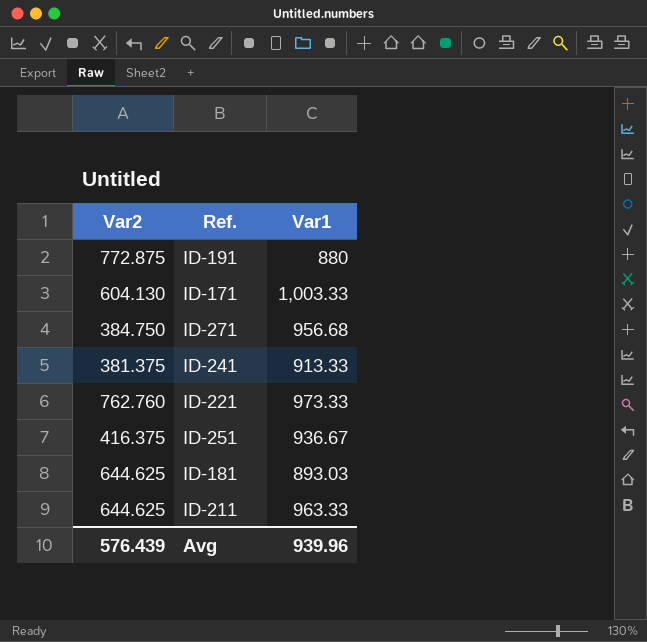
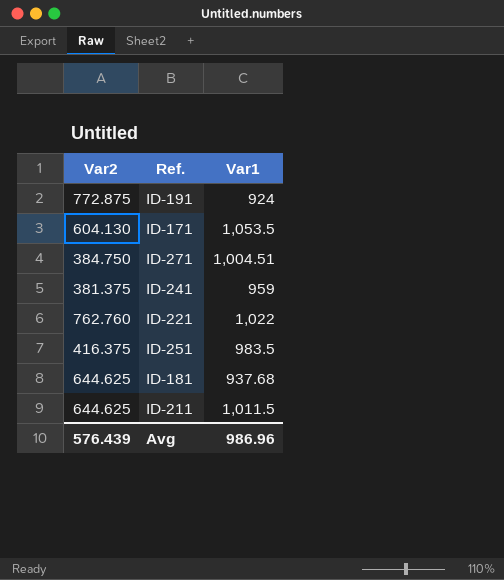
ID-191 | Var1: 880 -> 924
ID-171 | Var1: 1,003.33 -> 1,053.5
ID-271 | Var1: 956.68 -> 1,004.51
ID-241 | Var1: 913.33 -> 959
ID-221 | Var1: 973.33 -> 1,022
ID-251 | Var1: 936.67 -> 983.5
ID-181 | Var1: 893.03 -> 937.68
ID-211 | Var1: 963.33 -> 1,011.5
Avg | Var1: 939.96 -> 986.96

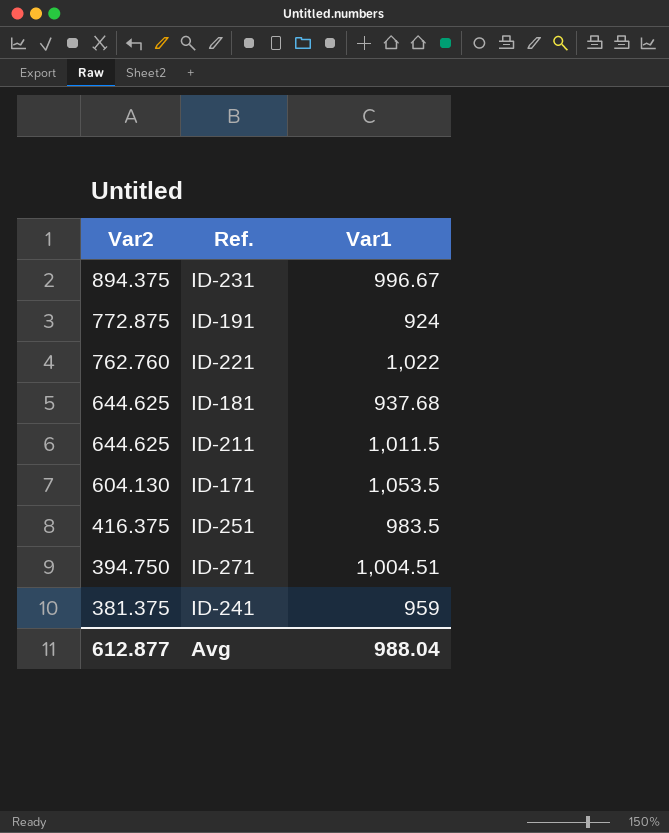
row order: none -> Var2 descending
row ID-231: none -> 894.375 | 996.67
ID-271 | Var2: 384.750 -> 394.750
Avg | Var2: 576.439 -> 612.877
Avg | Var1: 986.96 -> 988.04

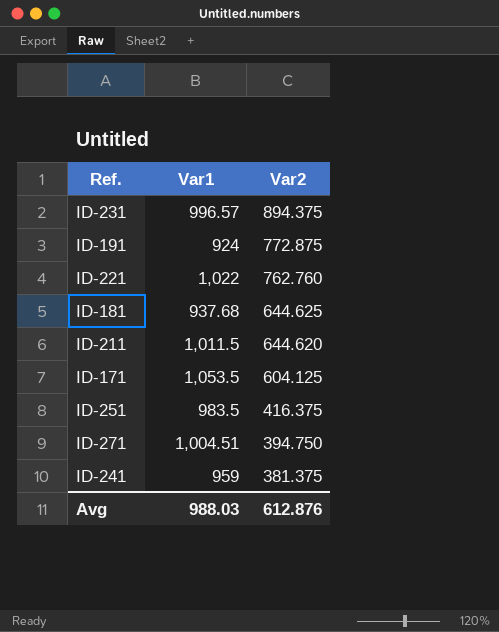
column Var2 | position: 1 -> 3
ID-231 | Var1: 996.67 -> 996.57
ID-211 | Var2: 644.625 -> 644.620
ID-171 | Var2: 604.130 -> 604.125
Avg | Var1: 988.04 -> 988.03
Avg | Var2: 612.877 -> 612.876

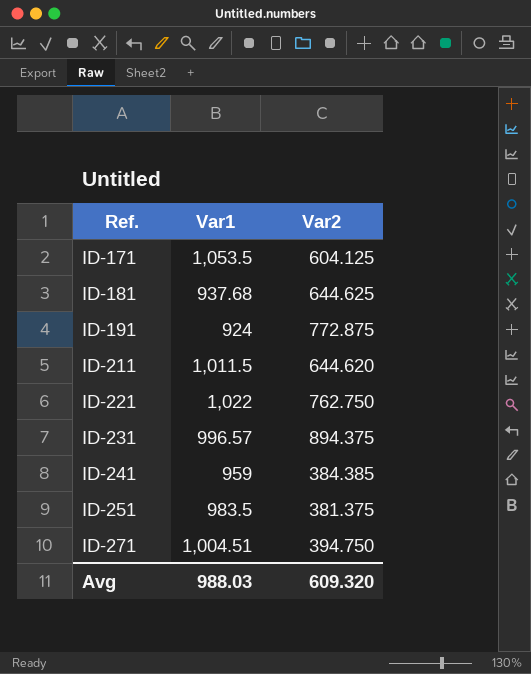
row order: Var2 descending -> Ref. ascending
ID-221 | Var2: 762.760 -> 762.750
ID-241 | Var2: 381.375 -> 384.385
ID-251 | Var2: 416.375 -> 381.375
Avg | Var2: 612.876 -> 609.320

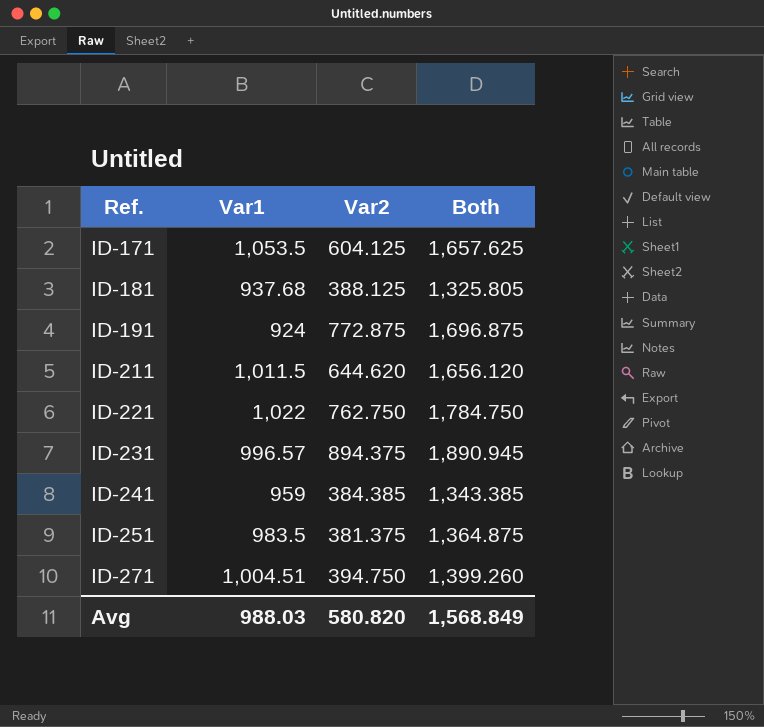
column Both | formula: none -> [Var1] + [Var2]
ID-181 | Var2: 644.625 -> 388.125
Avg | Var2: 609.320 -> 580.820

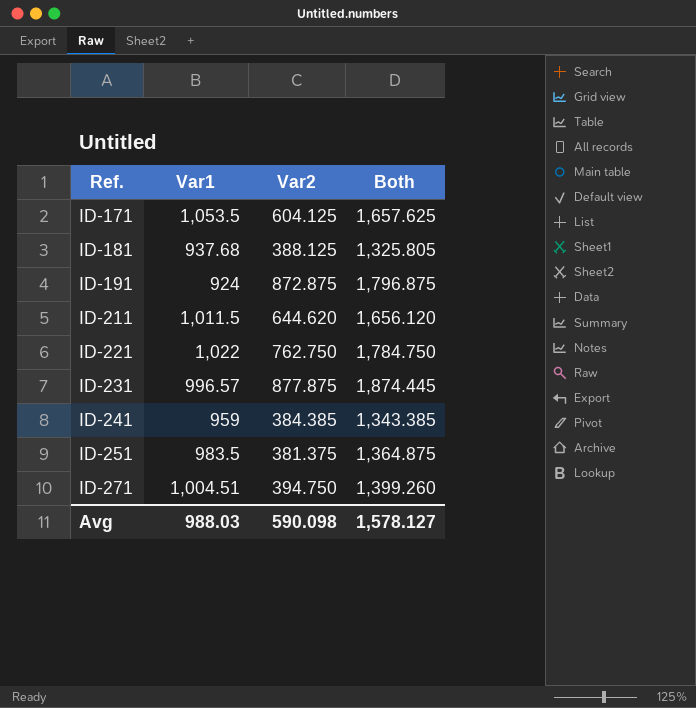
ID-191 | Var2: 772.875 -> 872.875
ID-191 | Both: 1,696.875 -> 1,796.875
ID-231 | Var2: 894.375 -> 877.875
ID-231 | Both: 1,890.945 -> 1,874.445
Avg | Var2: 580.820 -> 590.098
Avg | Both: 1,568.849 -> 1,578.127

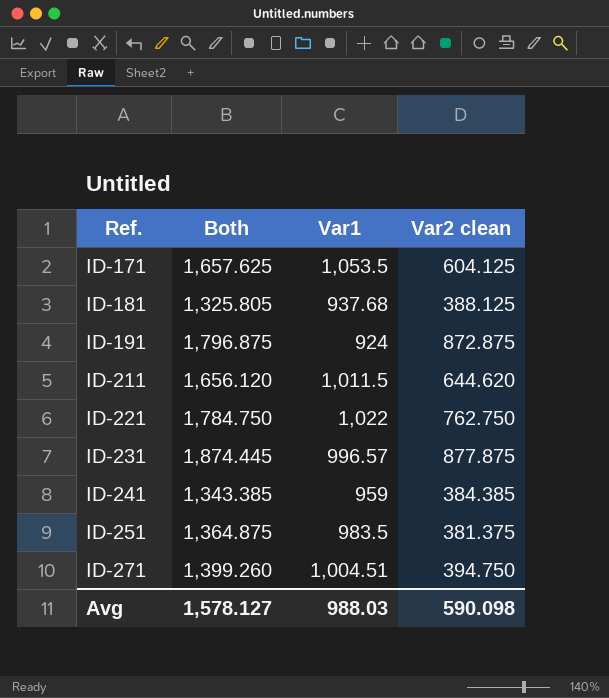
column Both | position: 4 -> 2
column name: Var2 -> Var2 clean

